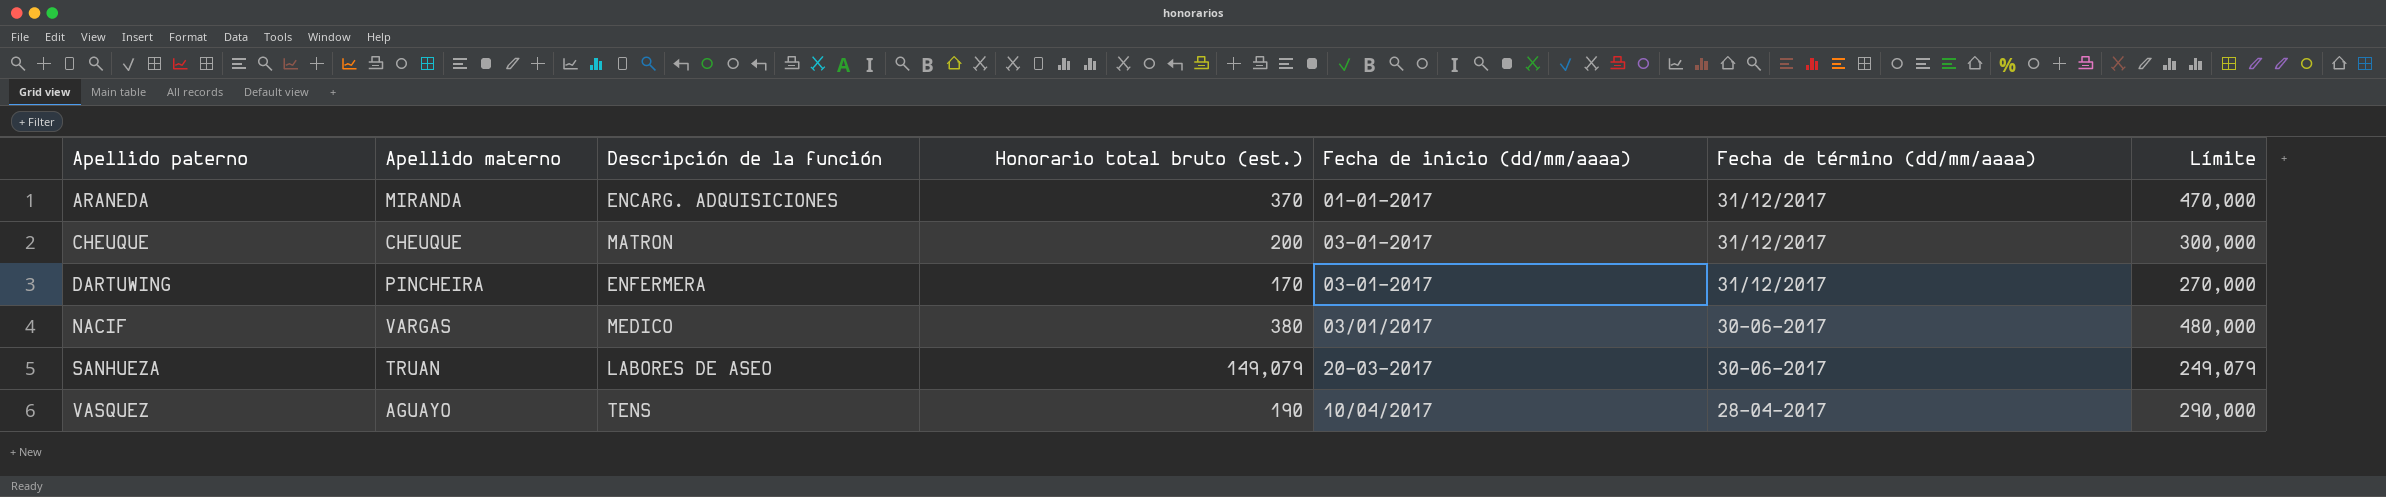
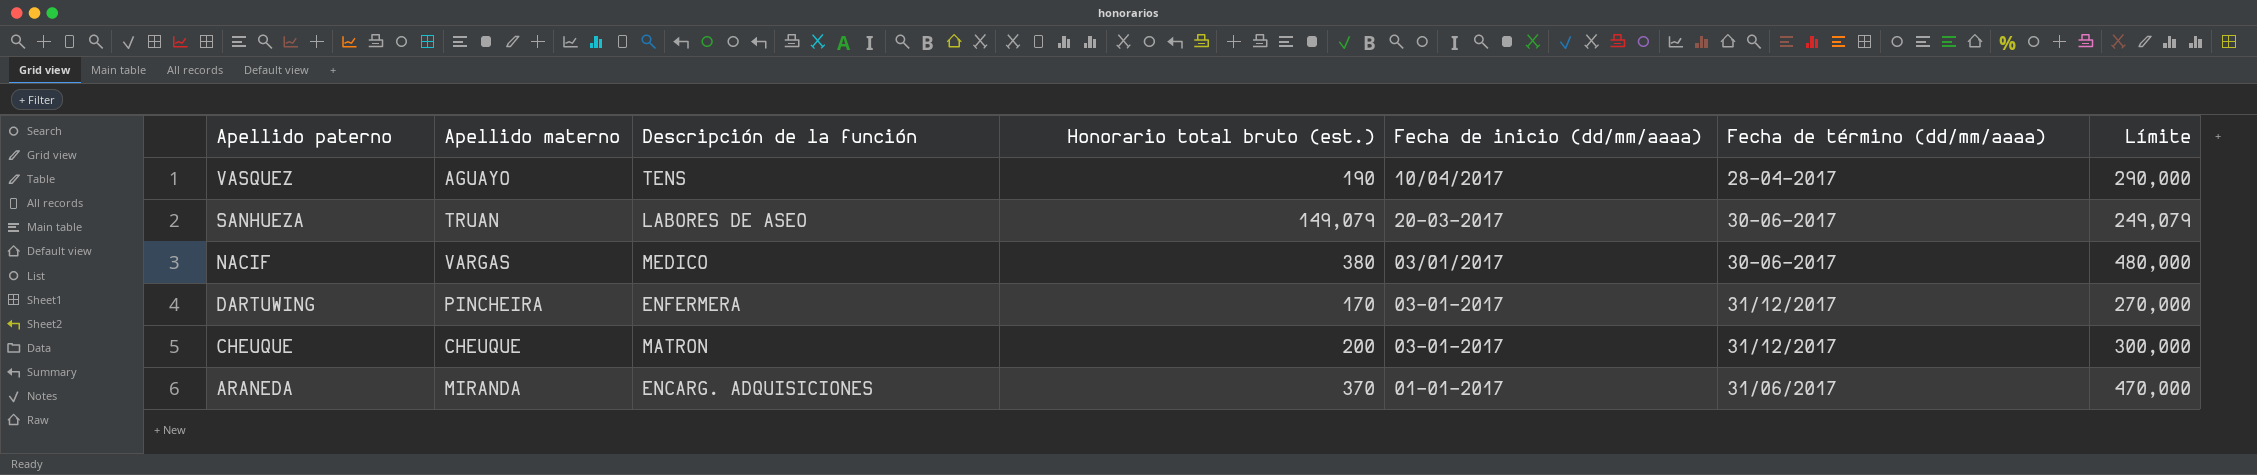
row order: Apellido paterno ascending -> Apellido paterno descending
ARANEDA | Fecha de término (dd/mm/aaaa): 31/12/2017 -> 31/06/2017

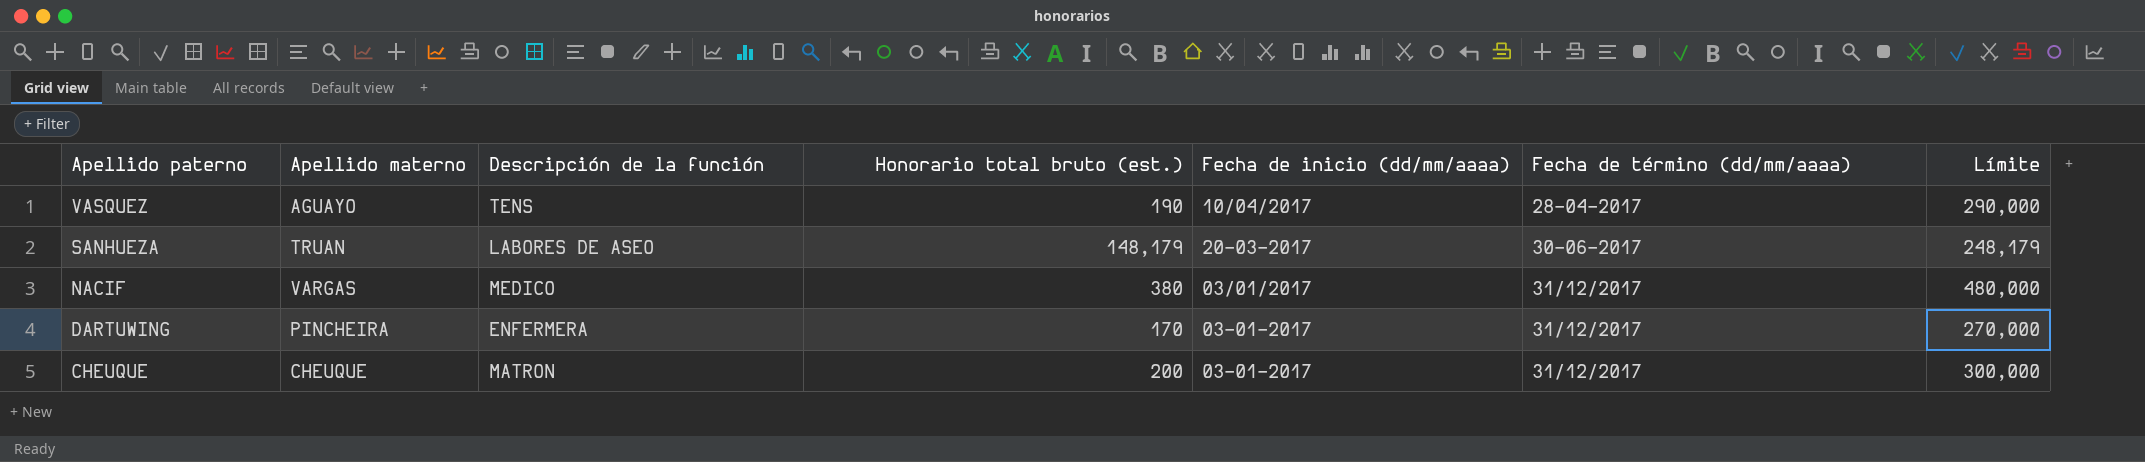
row ARANEDA: MIRANDA | ENCARG. ADQUISICIONES | 370 | 01-01-2017 | 31/06/2017 | 470,000 -> none
SANHUEZA | Honorario total bruto (est.): 149,079 -> 148,179
SANHUEZA | Límite: 249,079 -> 248,179
NACIF | Fecha de término (dd/mm/aaaa): 30-06-2017 -> 31/12/2017

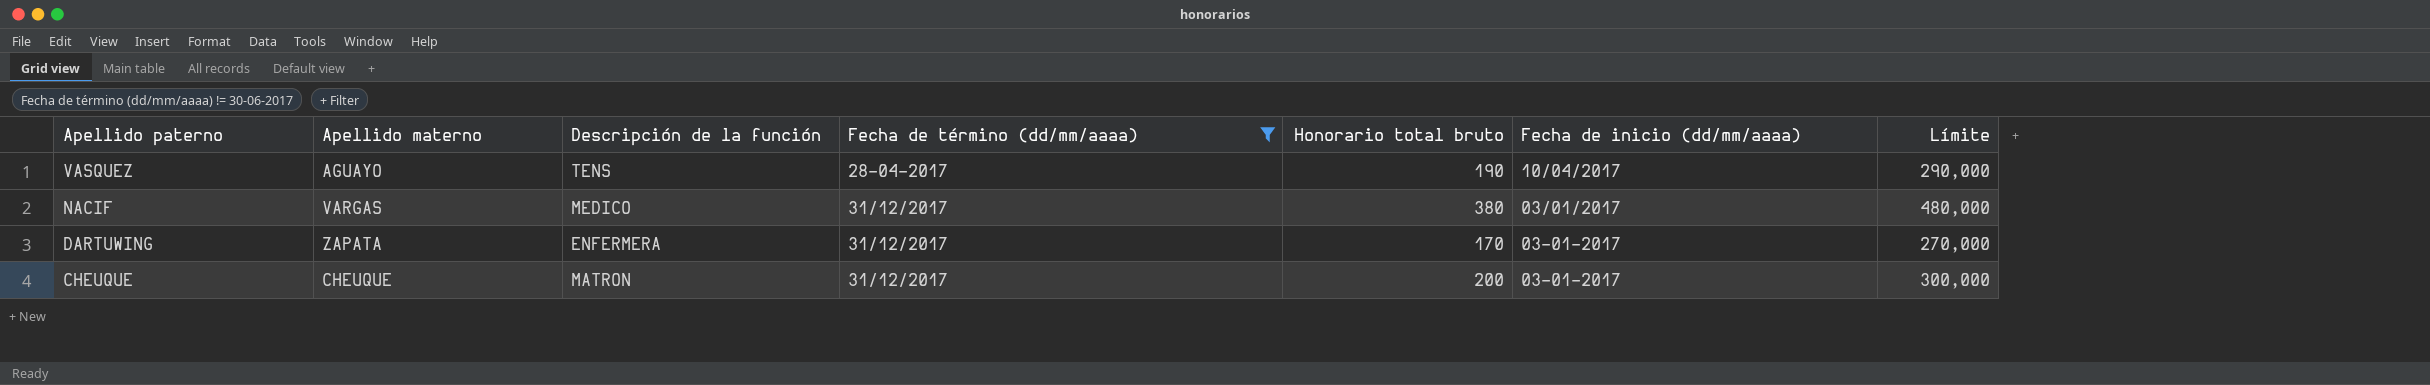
filter: none -> Fecha de término (dd/mm/aaaa) != 30-06-2017
column Fecha de término (dd/mm/aaaa) | position: 6 -> 4
column name: Honorario total bruto (est.) -> Honorario total bruto
DARTUWING | Apellido materno: PINCHEIRA -> ZAPATA

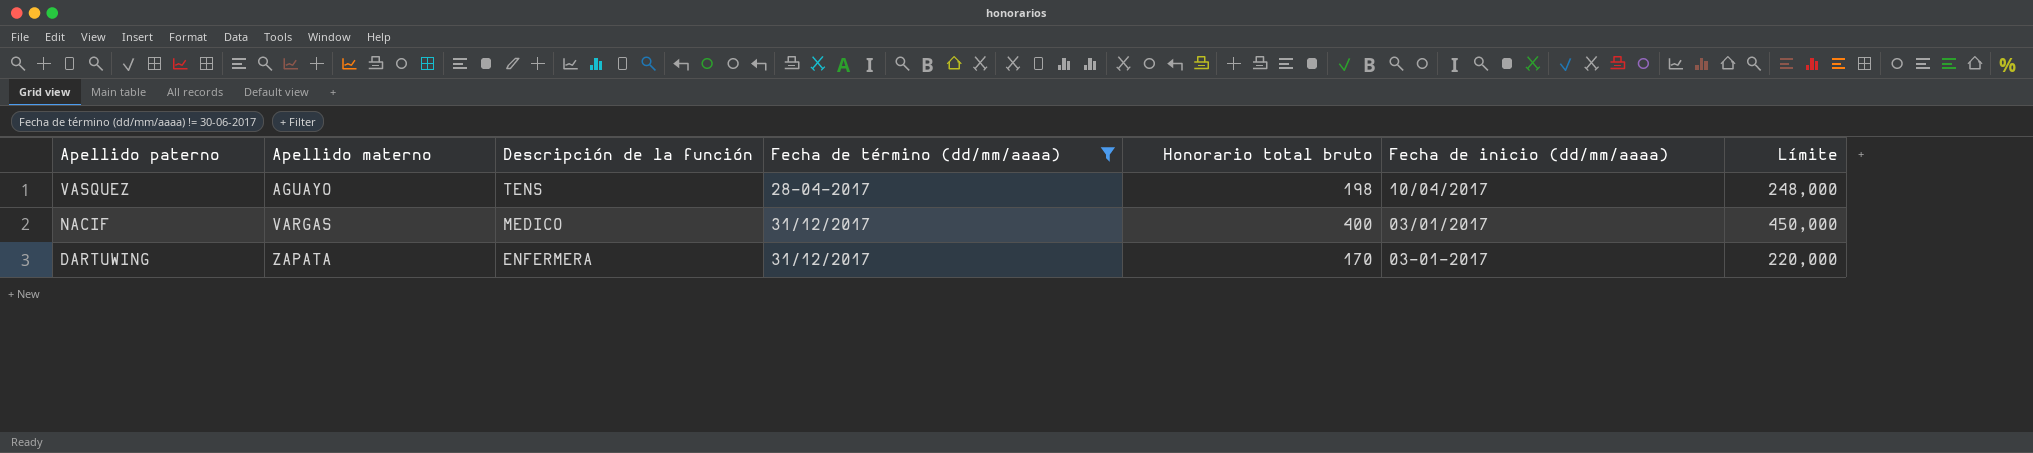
column Límite | formula: [Honorario total bruto] + 100 -> [Honorario total bruto] + 50
row CHEUQUE: CHEUQUE | MATRON | 31/12/2017 | 200 | 03-01-2017 | 300,000 -> none
VASQUEZ | Honorario total bruto: 190 -> 198
NACIF | Honorario total bruto: 380 -> 400

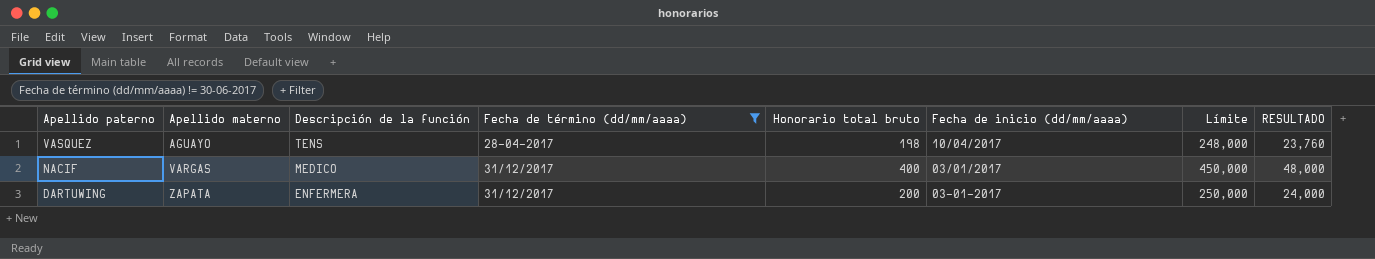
column RESULTADO | formula: none -> [Honorario total bruto] * 0,12
DARTUWING | Honorario total bruto: 170 -> 200
DARTUWING | Límite: 220,000 -> 250,000

